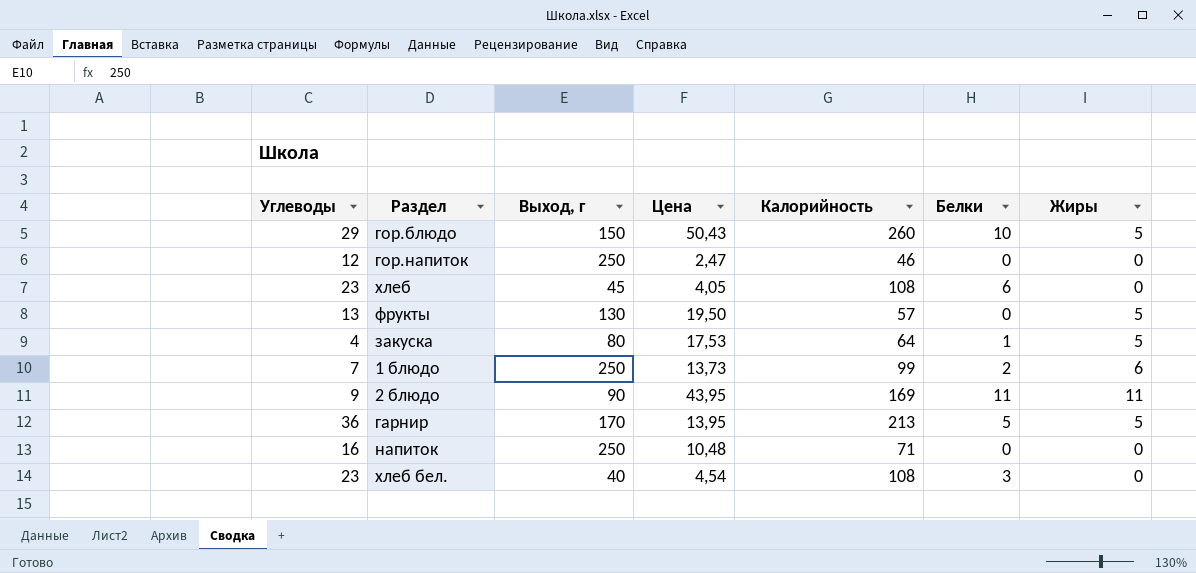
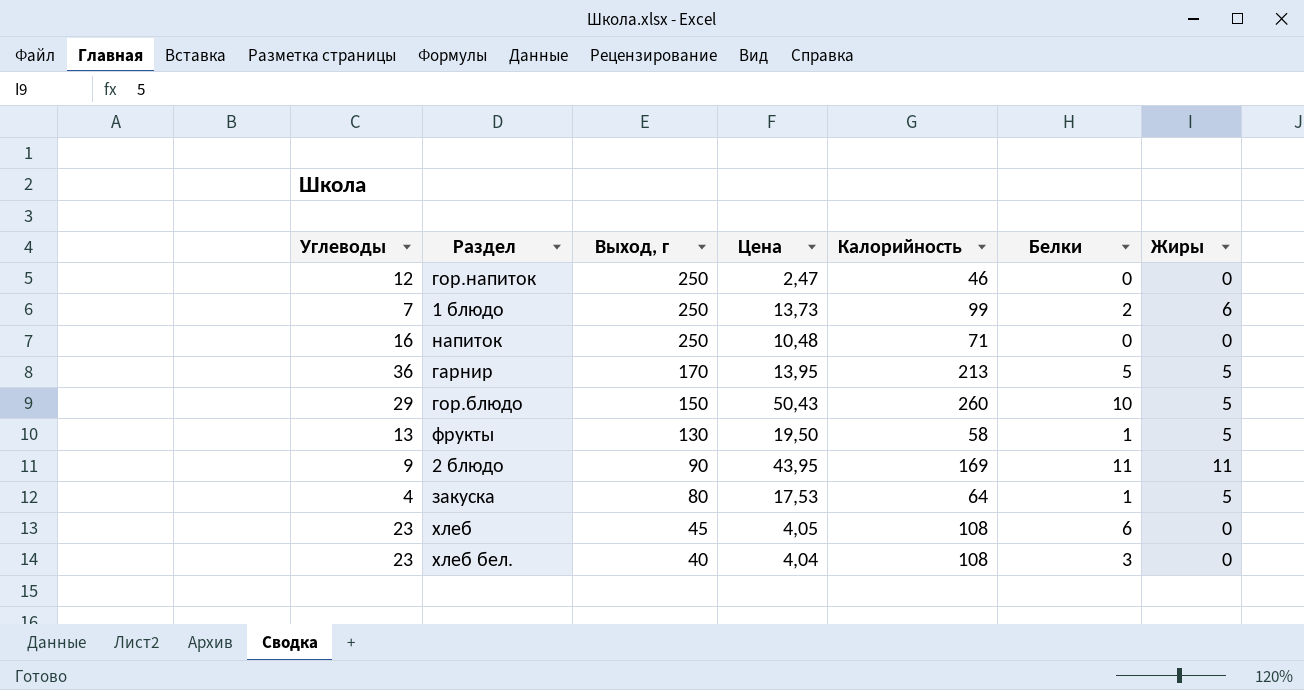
row order: none -> Выход, г descending
фрукты | Калорийность: 57 -> 58
фрукты | Белки: 0 -> 1
хлеб бел. | Цена: 4,54 -> 4,04

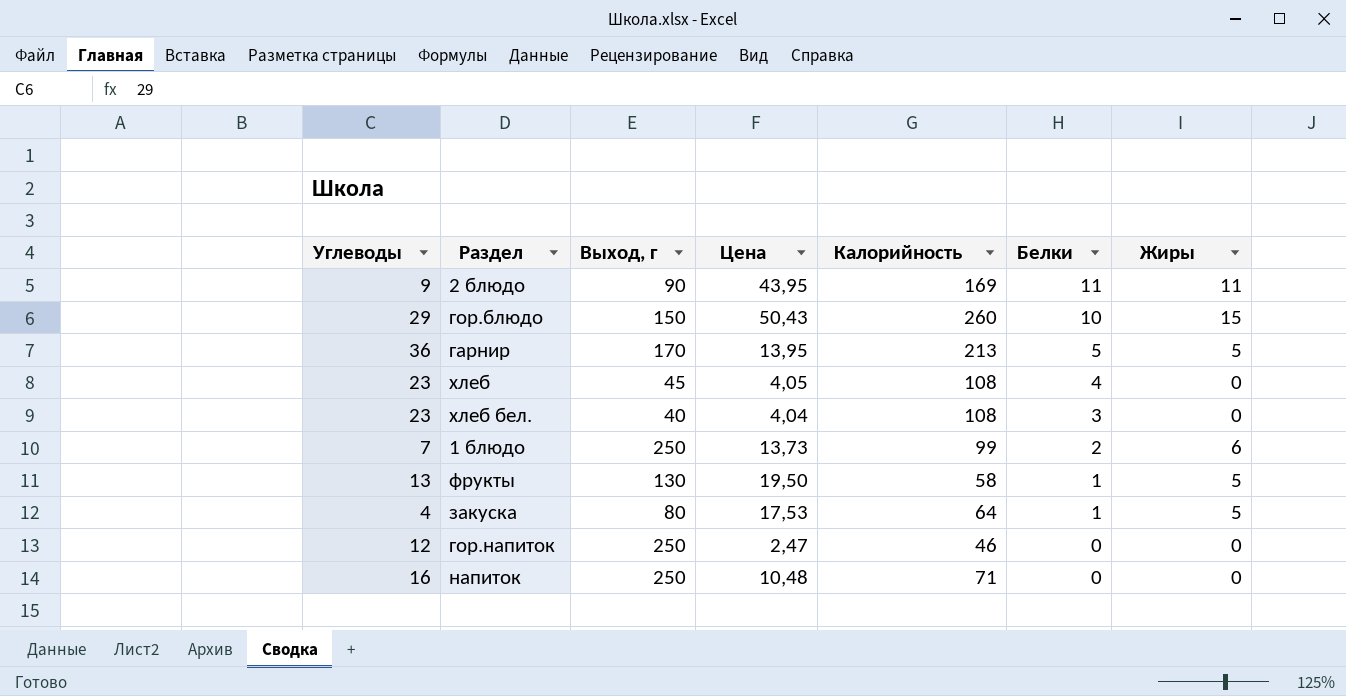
row order: Выход, г descending -> Белки descending
гор.блюдо | Жиры: 5 -> 15
хлеб | Белки: 6 -> 4

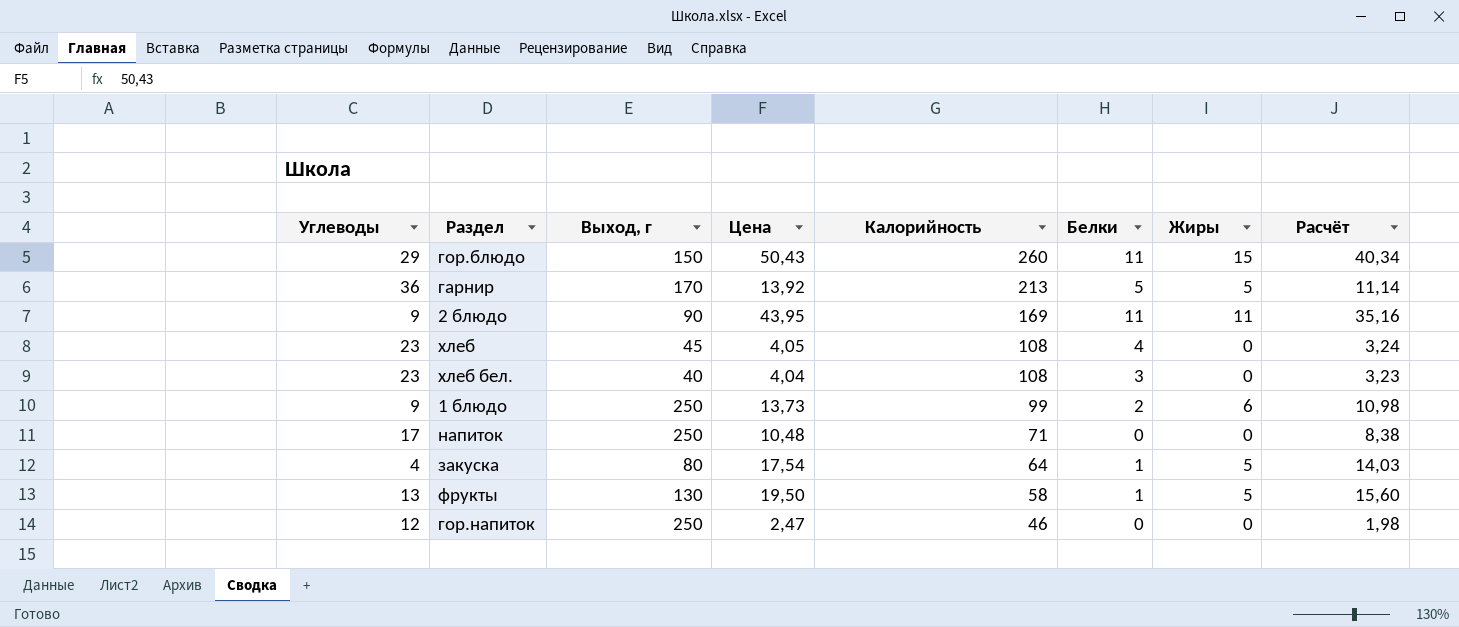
row order: Белки descending -> Калорийность descending
column Расчёт | formula: none -> [Цена] * 0,8
гор.блюдо | Белки: 10 -> 11
гарнир | Цена: 13,95 -> 13,92
1 блюдо | Углеводы: 7 -> 9
напиток | Углеводы: 16 -> 17
закуска | Цена: 17,53 -> 17,54

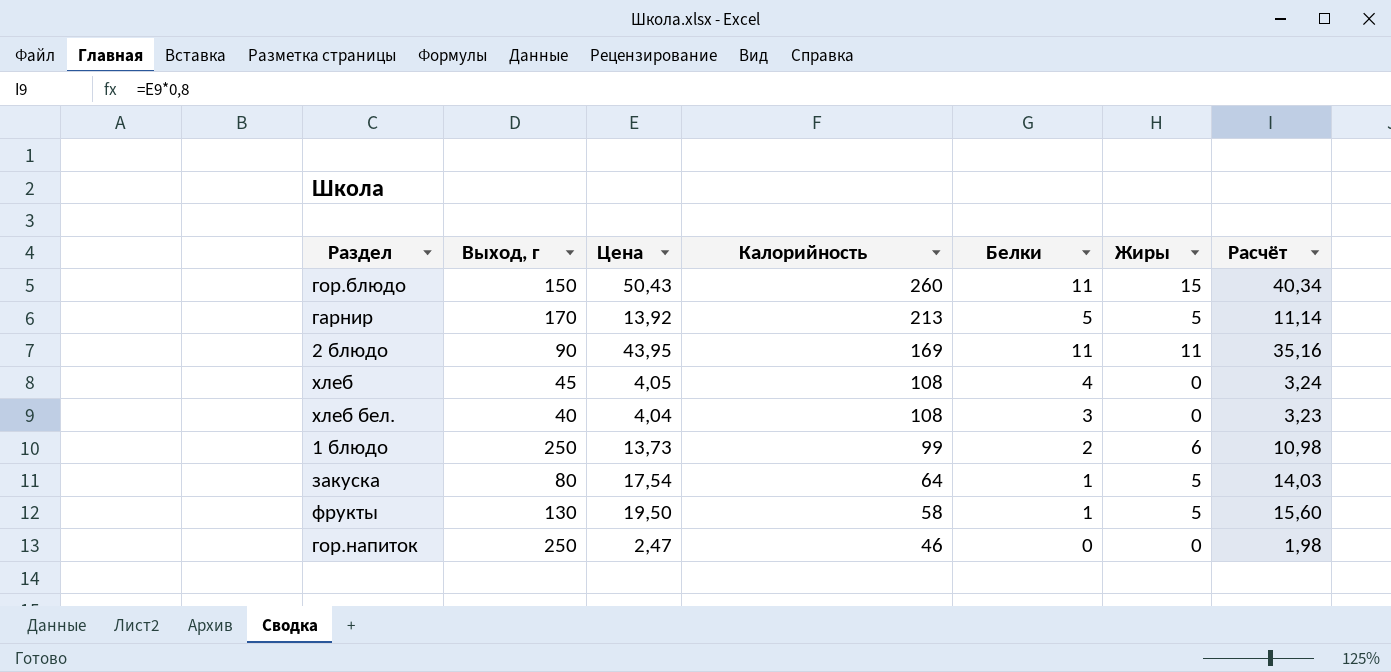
column Углеводы | position: 1 -> none
row напиток: 17 | 250 | 10,48 | 71 | 0 | 0 | 8,38 -> none

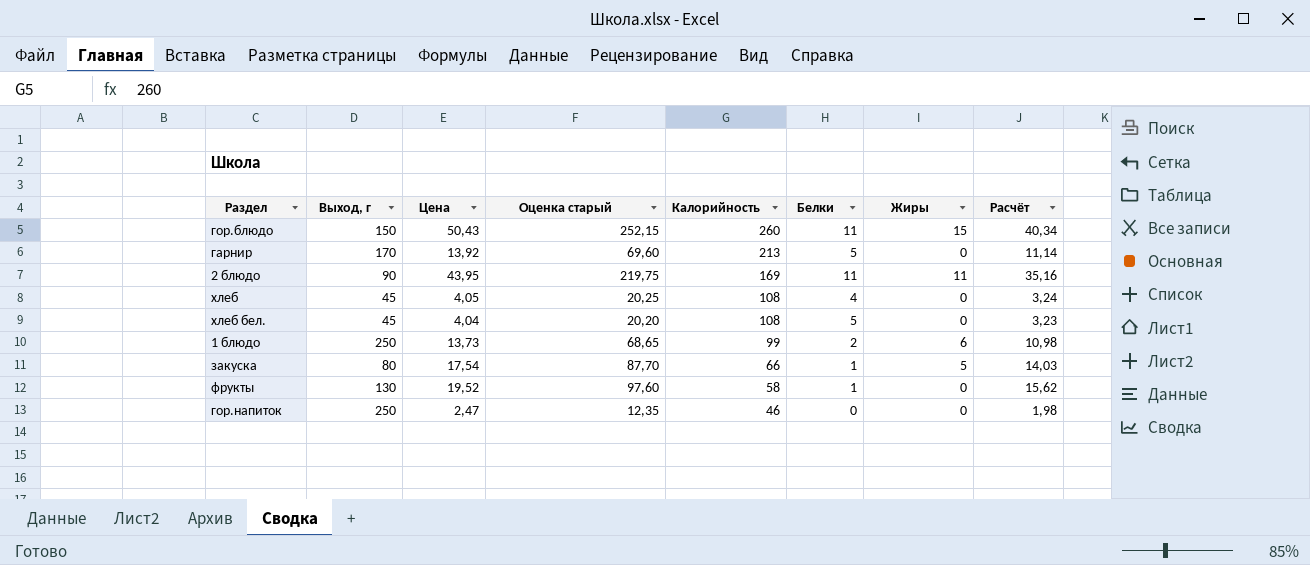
column Оценка старый | formula: none -> [Цена] * 5
гарнир | Жиры: 5 -> 0
хлеб бел. | Выход, г: 40 -> 45
хлеб бел. | Белки: 3 -> 5
закуска | Калорийность: 64 -> 66
фрукты | Цена: 19,50 -> 19,52
фрукты | Жиры: 5 -> 0
фрукты | Расчёт: 15,60 -> 15,62

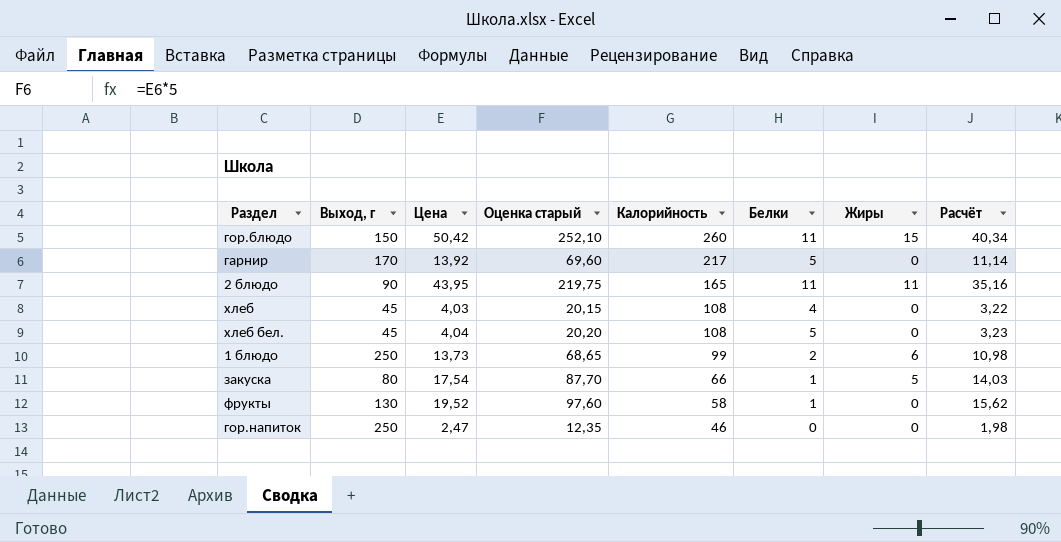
гор.блюдо | Цена: 50,43 -> 50,42
гор.блюдо | Оценка старый: 252,15 -> 252,10
гарнир | Калорийность: 213 -> 217
2 блюдо | Калорийность: 169 -> 165
хлеб | Цена: 4,05 -> 4,03
хлеб | Оценка старый: 20,25 -> 20,15
хлеб | Расчёт: 3,24 -> 3,22

